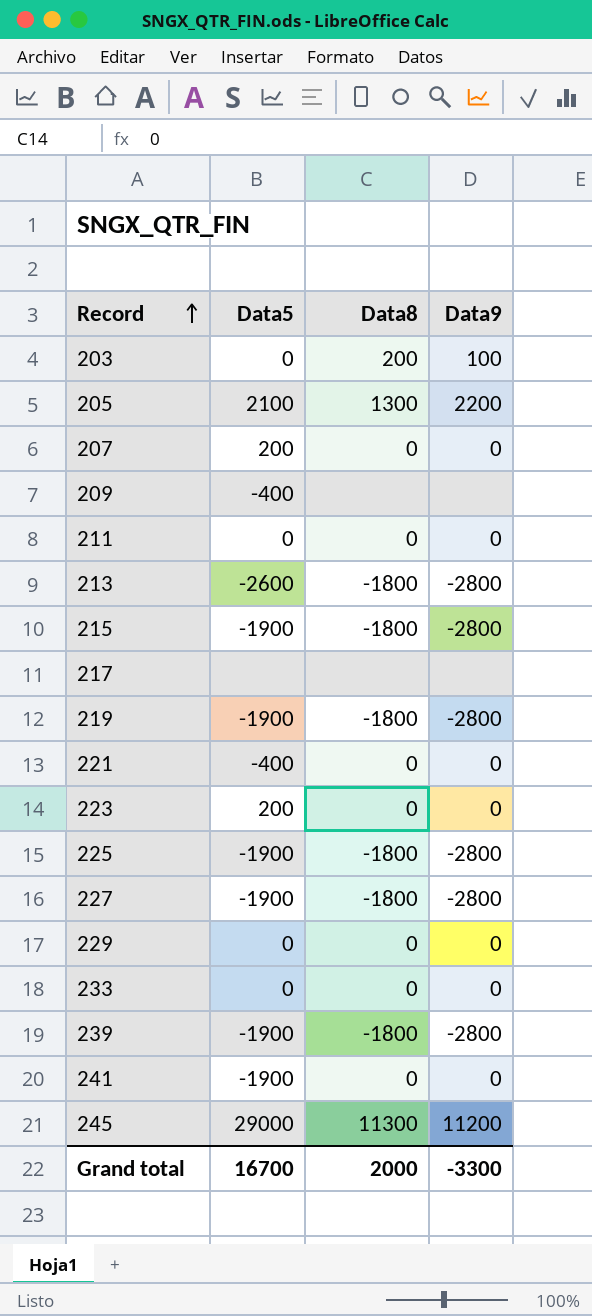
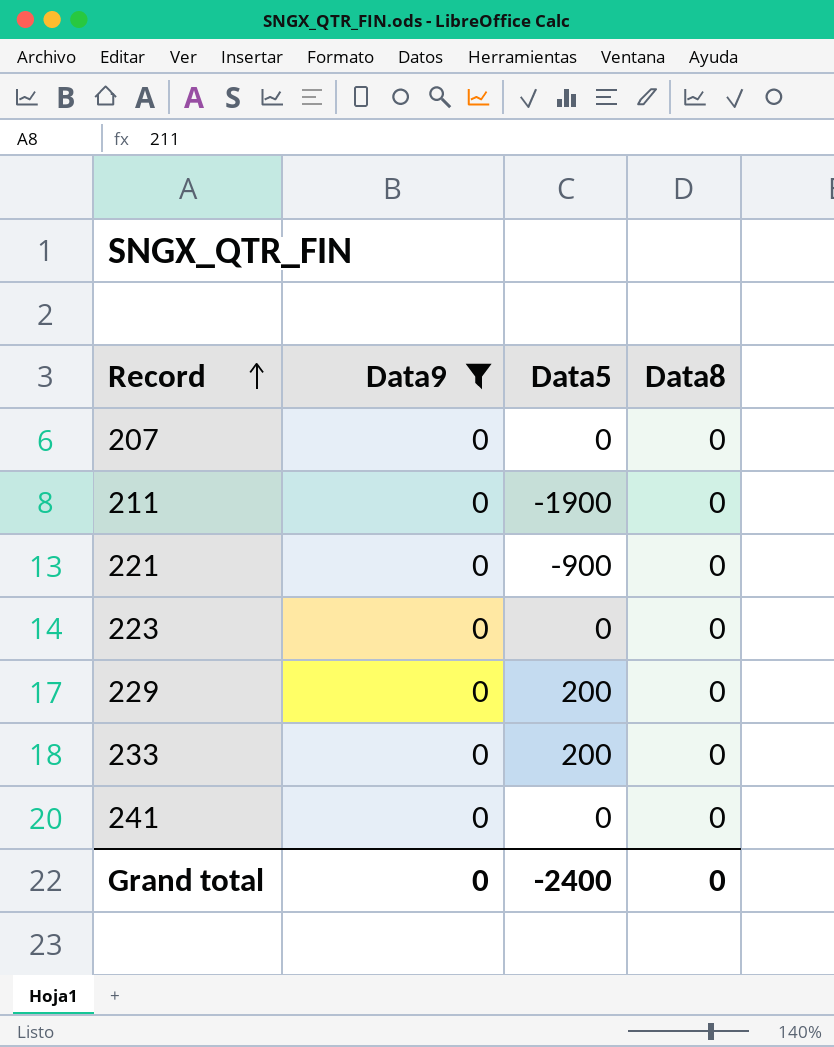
filter: none -> Data9 = 0
column Data9 | position: 4 -> 2
207 | Data5: 200 -> 0
211 | Data5: 0 -> -1900
221 | Data5: -400 -> -900
223 | Data5: 200 -> 0
229 | Data5: 0 -> 200
233 | Data5: 0 -> 200
241 | Data5: -1900 -> 0
Grand total | Data9: -3300 -> 0
Grand total | Data5: 16700 -> -2400
Grand total | Data8: 2000 -> 0

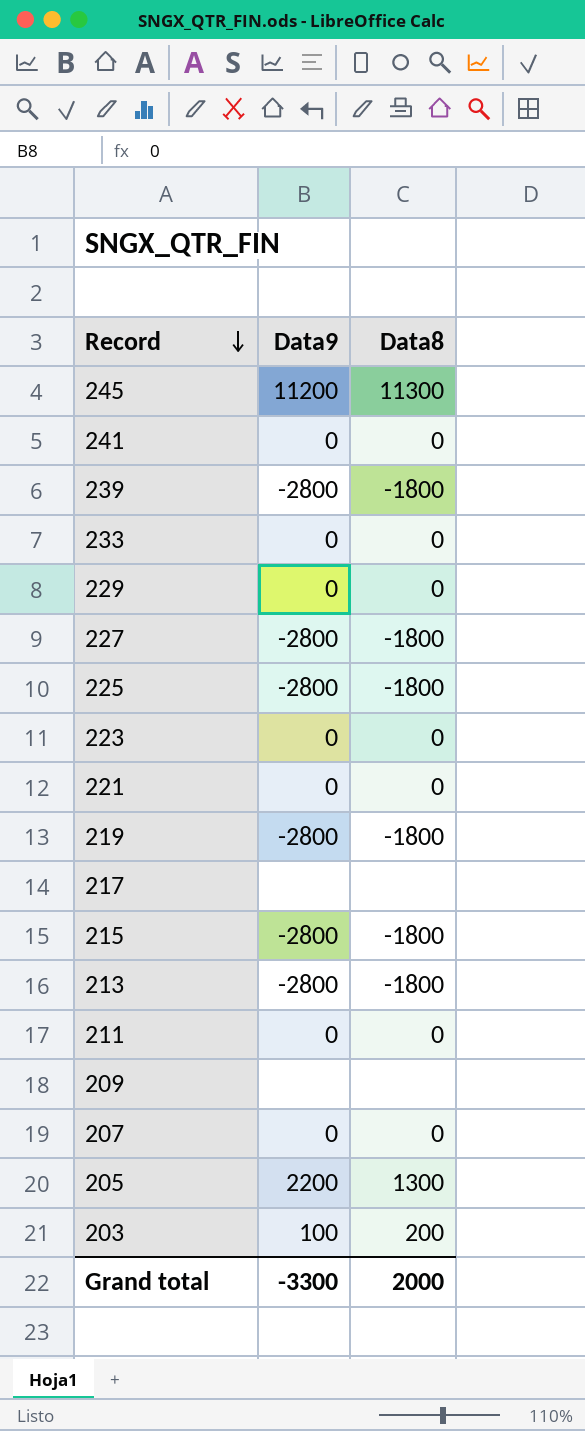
filter: Data9 = 0 -> none
row order: Record ascending -> Record descending
column Data5 | position: 3 -> none
Grand total | Data9: 0 -> -3300
Grand total | Data8: 0 -> 2000

